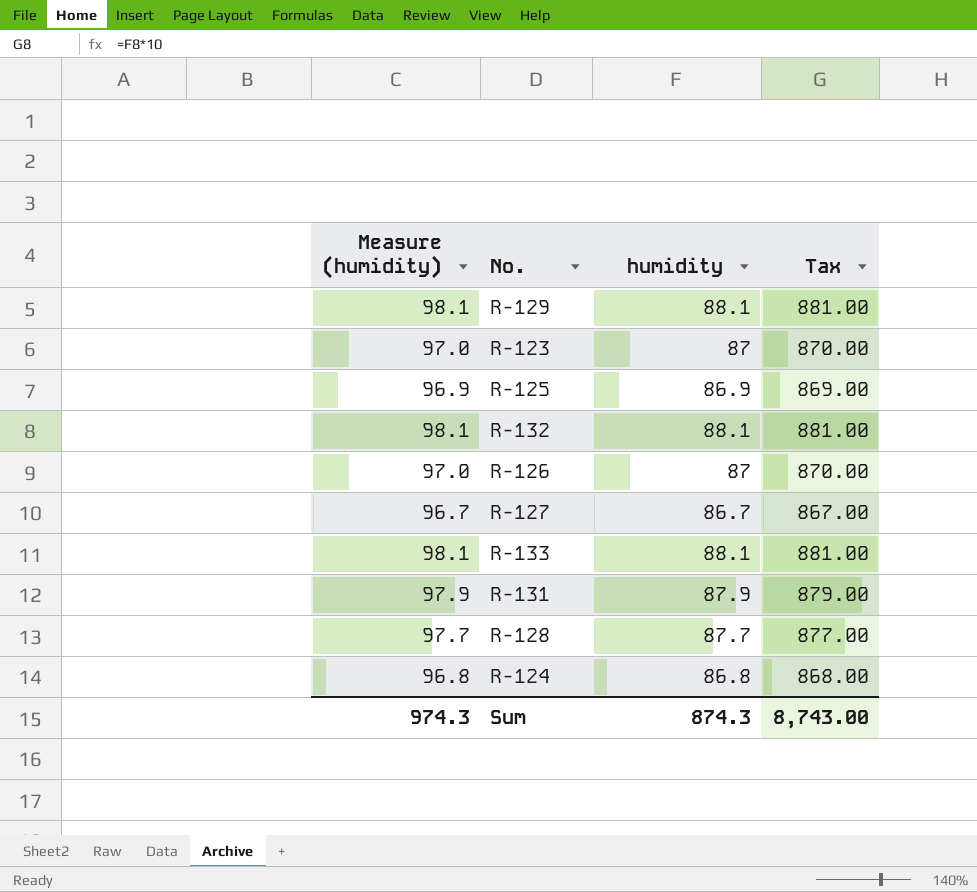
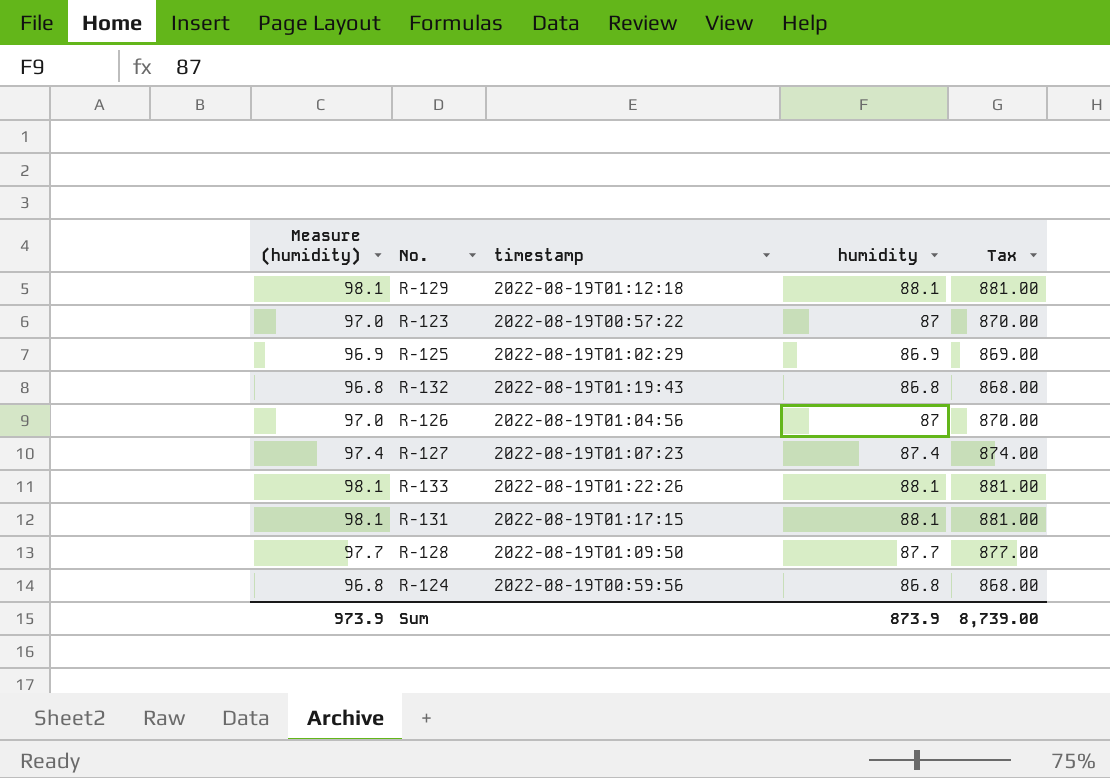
column timestamp | position: none -> 3
R-132 | Measure (humidity): 98.1 -> 96.8
R-132 | humidity: 88.1 -> 86.8
R-132 | Tax: 881.00 -> 868.00
R-127 | Measure (humidity): 96.7 -> 97.4
R-127 | humidity: 86.7 -> 87.4
R-127 | Tax: 867.00 -> 874.00
R-131 | Measure (humidity): 97.9 -> 98.1
R-131 | humidity: 87.9 -> 88.1
R-131 | Tax: 879.00 -> 881.00
Sum | Measure (humidity): 974.3 -> 973.9
Sum | humidity: 874.3 -> 873.9
Sum | Tax: 8,743.00 -> 8,739.00

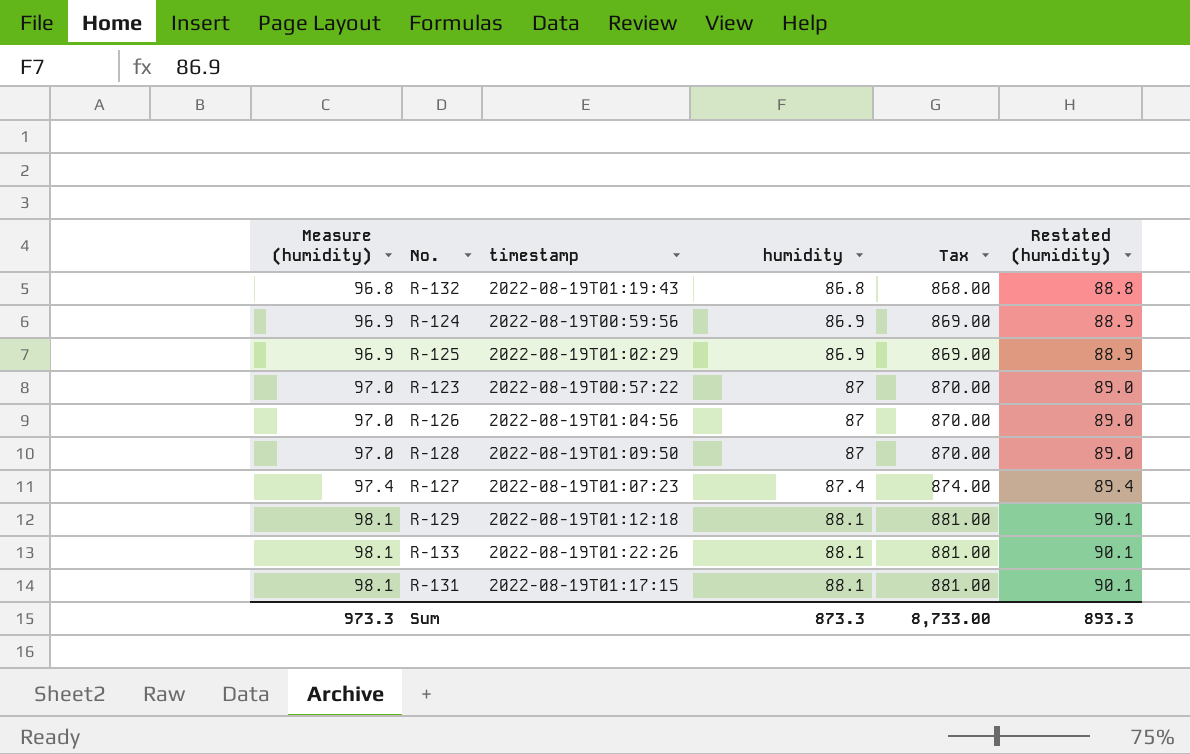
row order: none -> Measure (humidity) ascending
column Restated (humidity) | formula: none -> [humidity] + 2
R-124 | Measure (humidity): 96.8 -> 96.9
R-124 | humidity: 86.8 -> 86.9
R-124 | Tax: 868.00 -> 869.00
R-128 | Measure (humidity): 97.7 -> 97.0
R-128 | humidity: 87.7 -> 87
R-128 | Tax: 877.00 -> 870.00
Sum | Measure (humidity): 973.9 -> 973.3
Sum | humidity: 873.9 -> 873.3
Sum | Tax: 8,739.00 -> 8,733.00

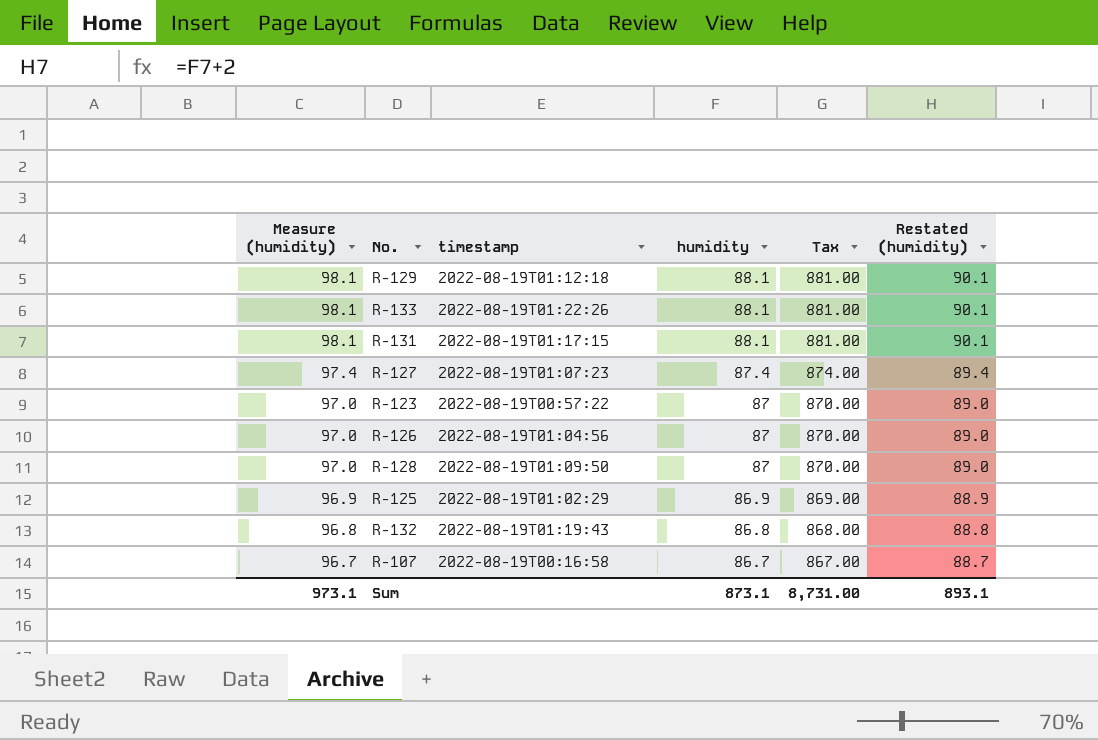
row order: Measure (humidity) ascending -> Measure (humidity) descending
row R-124: 96.9 | 2022-08-19T00:59:56 | 86.9 | 869.00 | 88.9 -> none
row R-107: none -> 96.7 | 2022-08-19T00:16:58 | 86.7 | 867.00 | 88.7
Sum | Measure (humidity): 973.3 -> 973.1
Sum | humidity: 873.3 -> 873.1
Sum | Tax: 8,733.00 -> 8,731.00
Sum | Restated (humidity): 893.3 -> 893.1

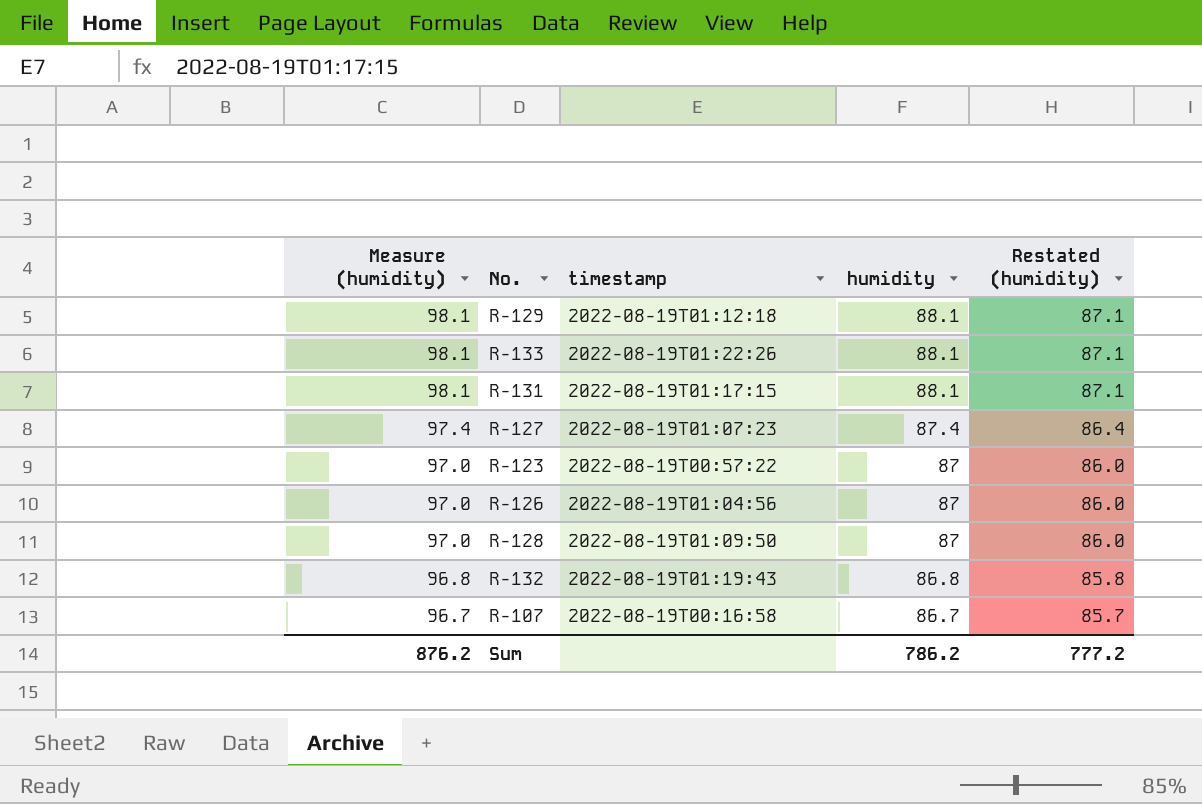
column Tax | formula: [humidity] * 10 -> none
column Restated (humidity) | formula: [humidity] + 2 -> [humidity] - 1
row R-125: 96.9 | 2022-08-19T01:02:29 | 86.9 | 869.00 | 88.9 -> none
Sum | Measure (humidity): 973.1 -> 876.2
Sum | humidity: 873.1 -> 786.2
Sum | Restated (humidity): 893.1 -> 777.2

